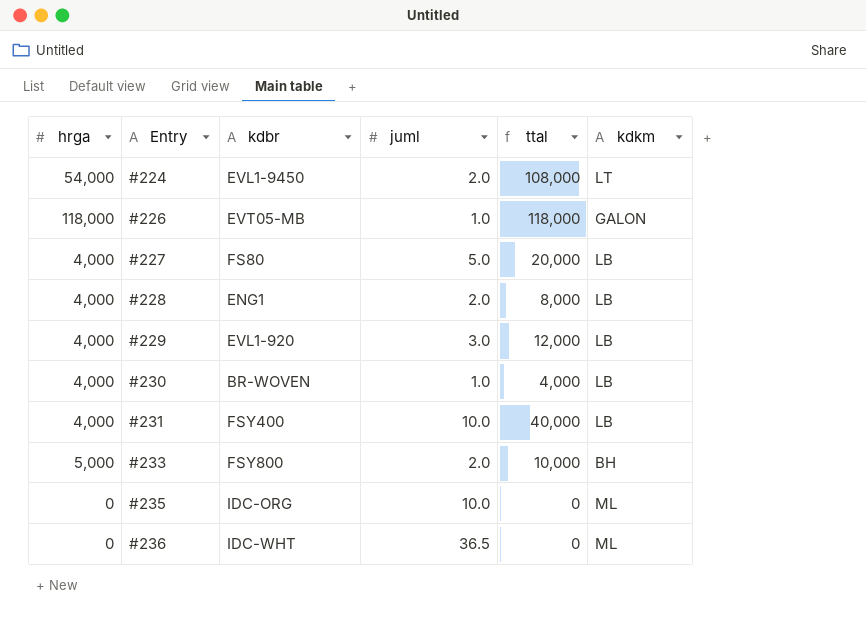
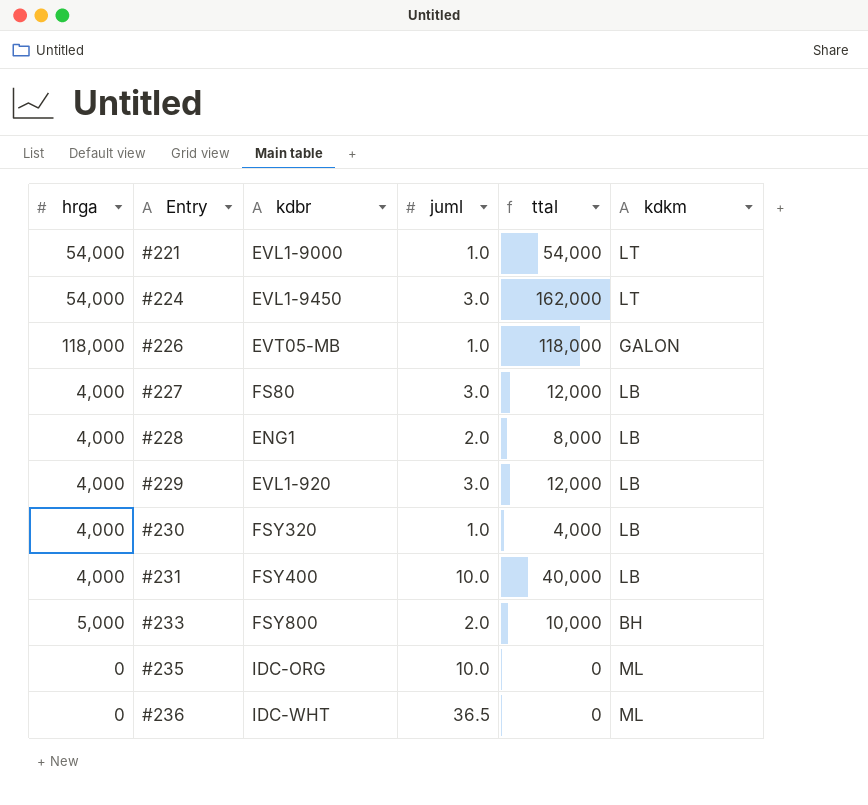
row #221: none -> 54,000 | EVL1-9000 | 1.0 | 54,000 | LT
#224 | juml: 2.0 -> 3.0
#224 | ttal: 108,000 -> 162,000
#227 | juml: 5.0 -> 3.0
#227 | ttal: 20,000 -> 12,000
#230 | kdbr: BR-WOVEN -> FSY320

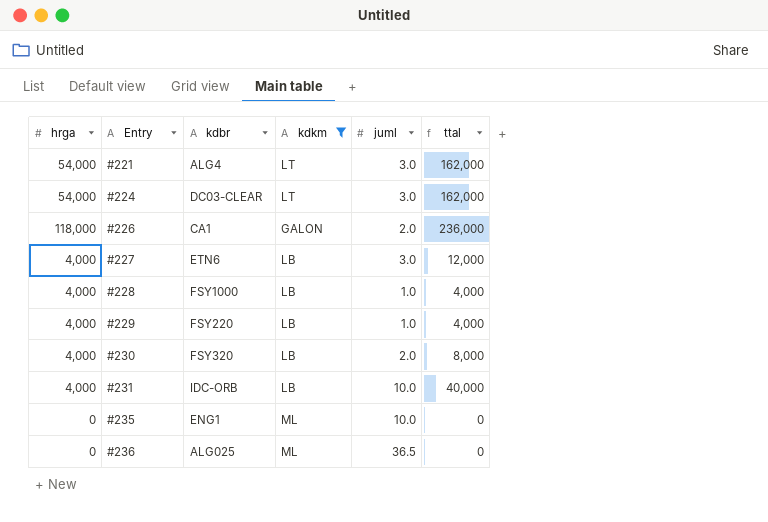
filter: none -> kdkm != BH
column kdkm | position: 6 -> 4
#221 | kdbr: EVL1-9000 -> ALG4
#221 | juml: 1.0 -> 3.0
#221 | ttal: 54,000 -> 162,000
#224 | kdbr: EVL1-9450 -> DC03-CLEAR
#226 | kdbr: EVT05-MB -> CA1
#226 | juml: 1.0 -> 2.0
#226 | ttal: 118,000 -> 236,000
#227 | kdbr: FS80 -> ETN6
#228 | kdbr: ENG1 -> FSY1000
#228 | juml: 2.0 -> 1.0
#228 | ttal: 8,000 -> 4,000
#229 | kdbr: EVL1-920 -> FSY220
#229 | juml: 3.0 -> 1.0
#229 | ttal: 12,000 -> 4,000
#230 | juml: 1.0 -> 2.0
#230 | ttal: 4,000 -> 8,000
#231 | kdbr: FSY400 -> IDC-ORB
#235 | kdbr: IDC-ORG -> ENG1
#236 | kdbr: IDC-WHT -> ALG025

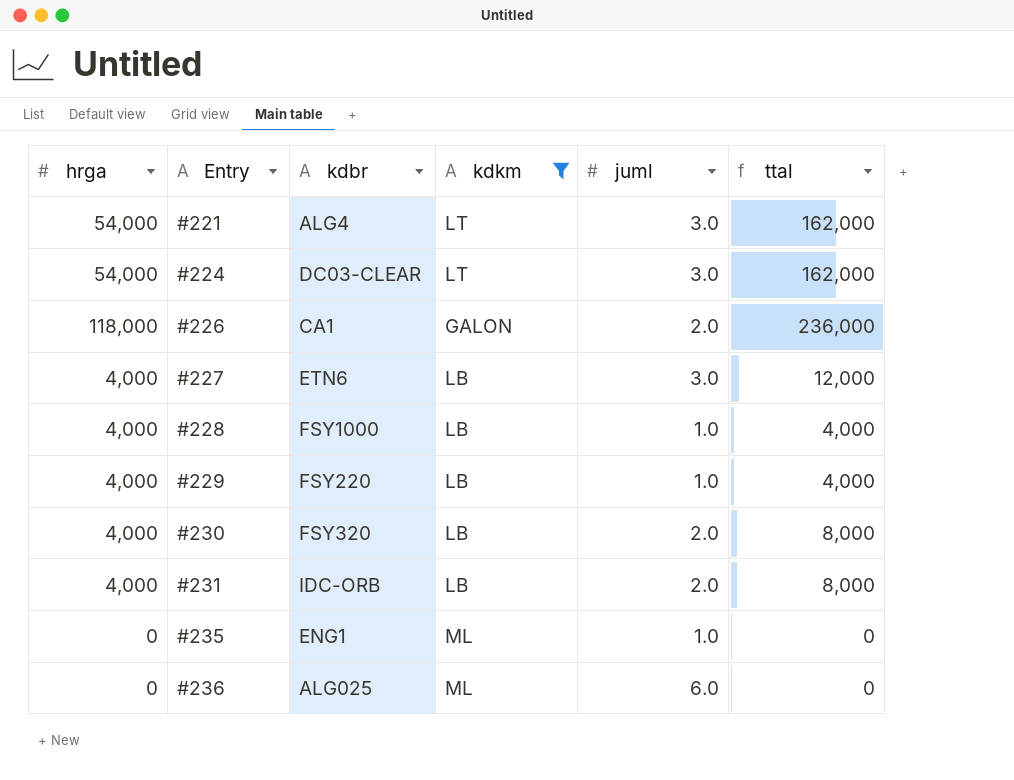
#231 | juml: 10.0 -> 2.0
#231 | ttal: 40,000 -> 8,000
#235 | juml: 10.0 -> 1.0
#236 | juml: 36.5 -> 6.0

